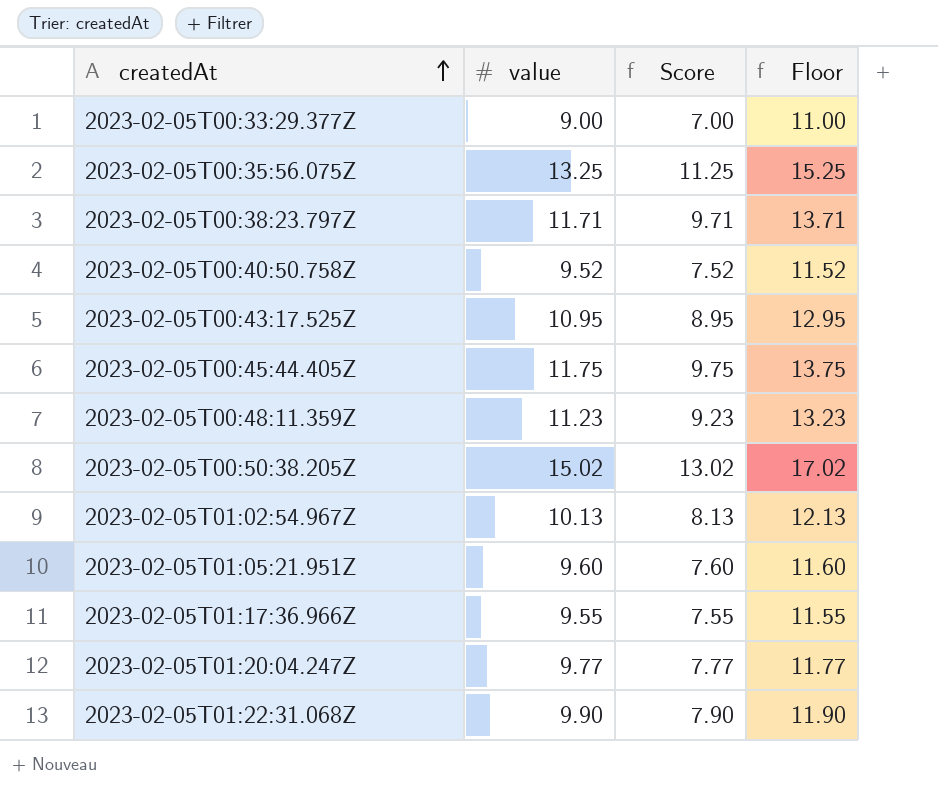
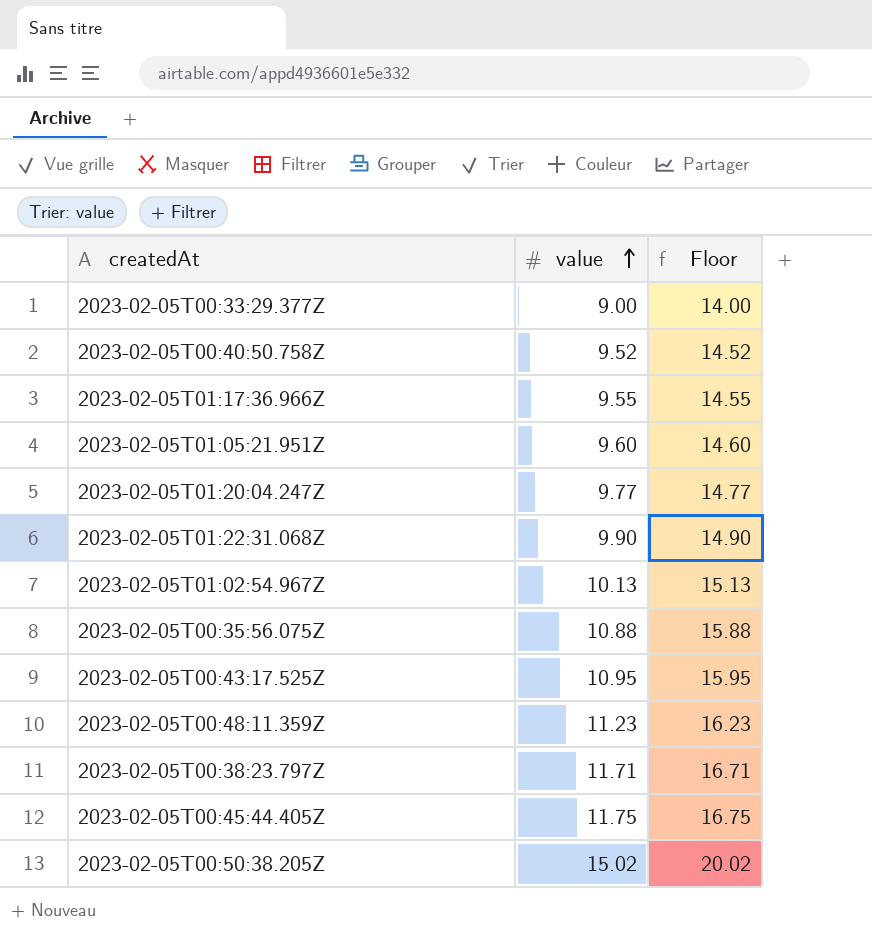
row order: createdAt ascending -> value ascending
column Score | formula: [value] - 2 -> none
column Floor | formula: [value] + 2 -> [value] + 5
2023-02-05T00:35:56.075Z | value: 13.25 -> 10.88

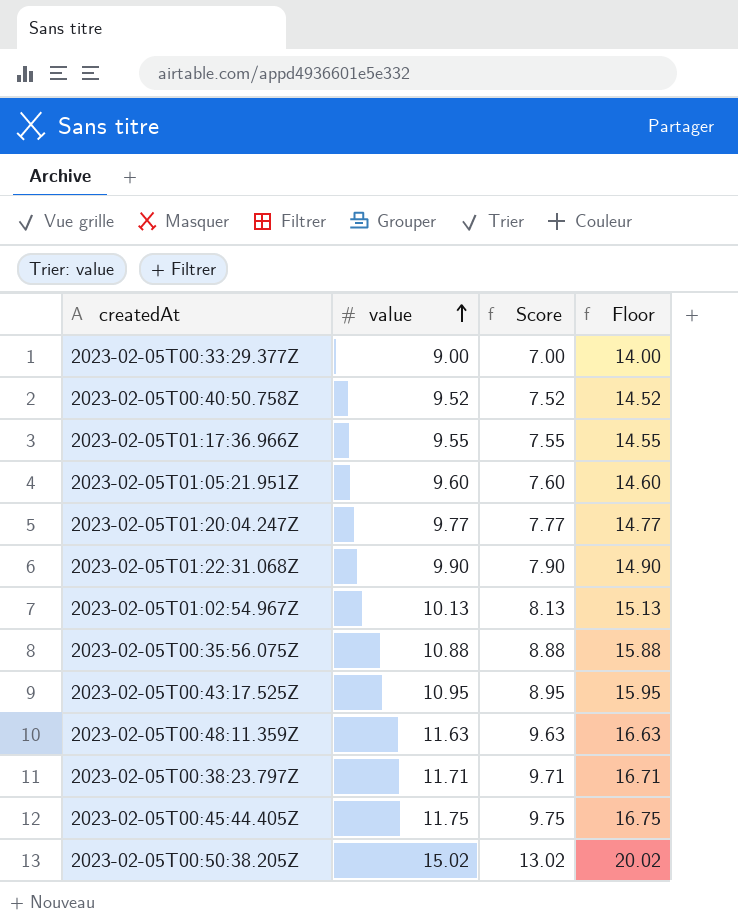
column Score | formula: none -> [value] - 2
2023-02-05T00:48:11.359Z | value: 11.23 -> 11.63
2023-02-05T00:48:11.359Z | Floor: 16.23 -> 16.63

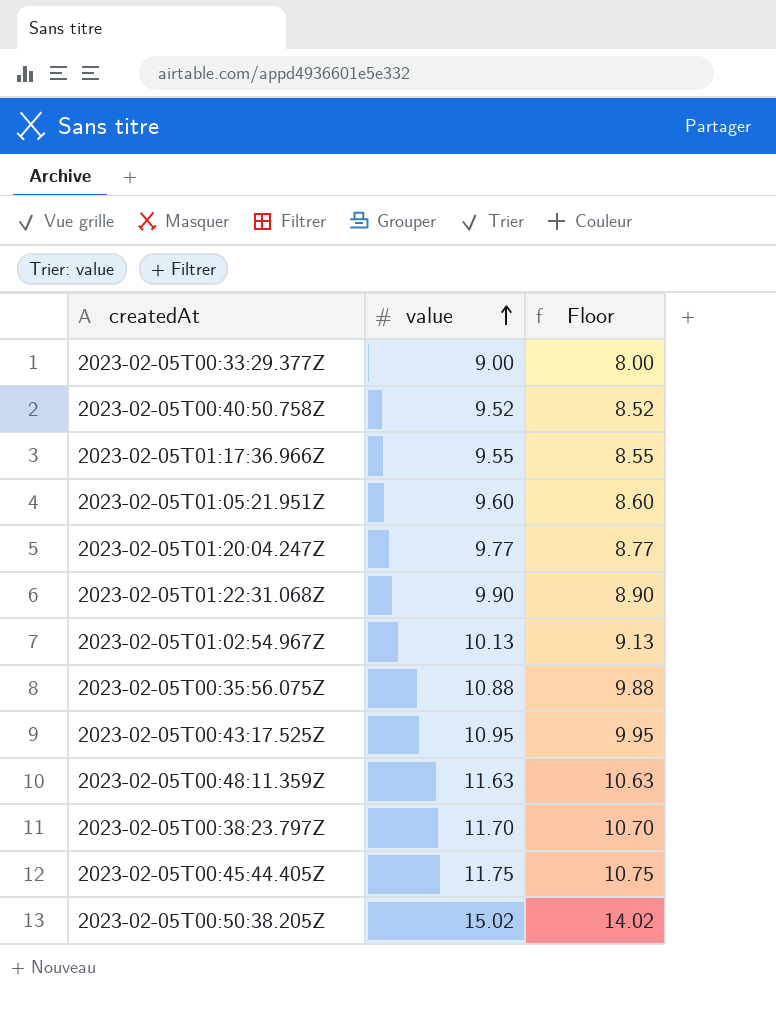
column Score | formula: [value] - 2 -> none
column Floor | formula: [value] + 5 -> [value] - 1
2023-02-05T00:38:23.797Z | value: 11.71 -> 11.70

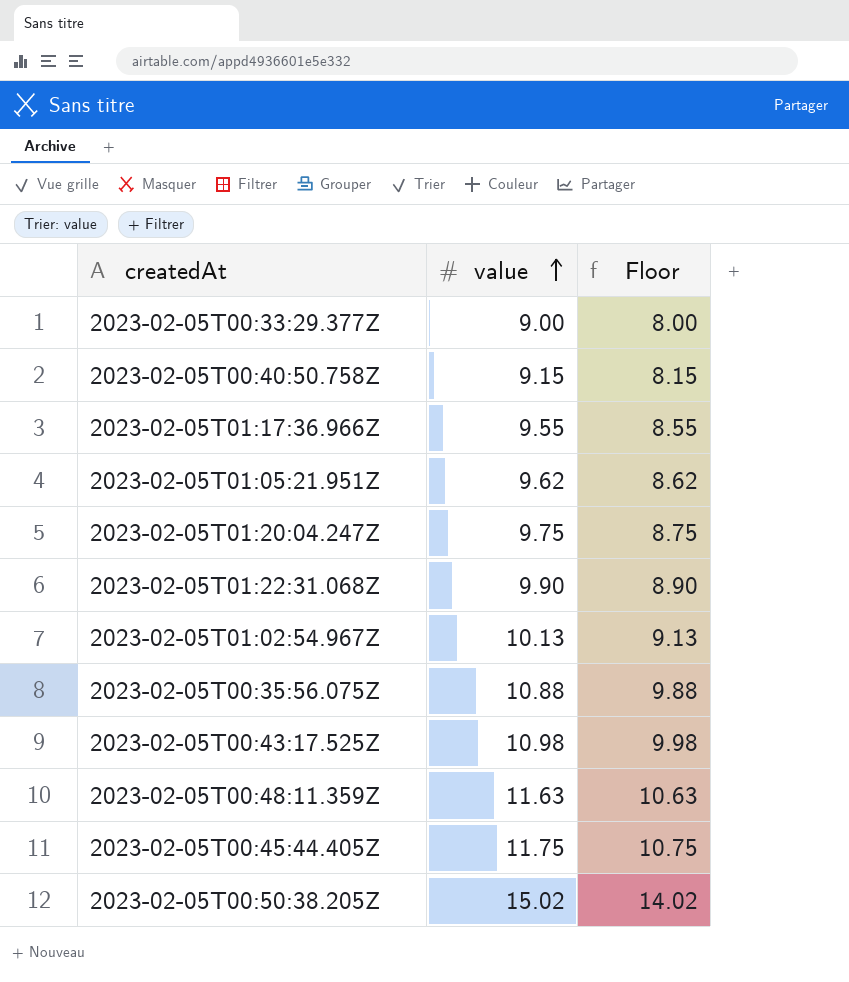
row 2023-02-05T00:38:23.797Z: 11.70 | 10.70 -> none
2023-02-05T00:40:50.758Z | value: 9.52 -> 9.15
2023-02-05T00:40:50.758Z | Floor: 8.52 -> 8.15
2023-02-05T01:05:21.951Z | value: 9.60 -> 9.62
2023-02-05T01:05:21.951Z | Floor: 8.60 -> 8.62
2023-02-05T01:20:04.247Z | value: 9.77 -> 9.75
2023-02-05T01:20:04.247Z | Floor: 8.77 -> 8.75
2023-02-05T00:43:17.525Z | value: 10.95 -> 10.98
2023-02-05T00:43:17.525Z | Floor: 9.95 -> 9.98

